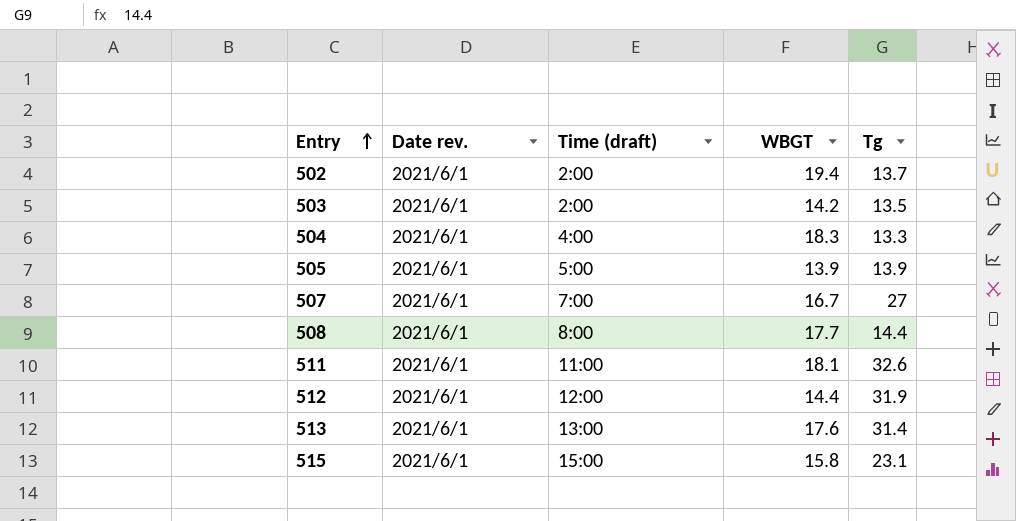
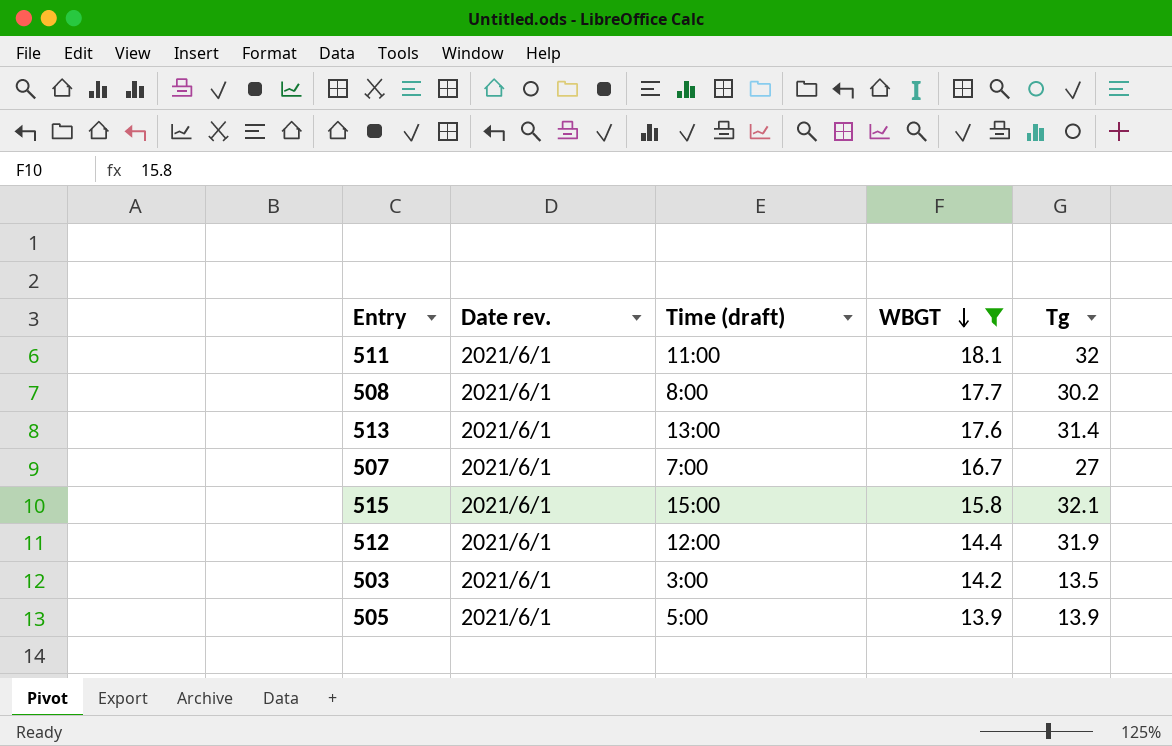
filter: none -> WBGT <= 18.1
row order: Entry ascending -> WBGT descending
511 | Tg: 32.6 -> 32
508 | Tg: 14.4 -> 30.2
515 | Tg: 23.1 -> 32.1
503 | Time (draft): 2:00 -> 3:00

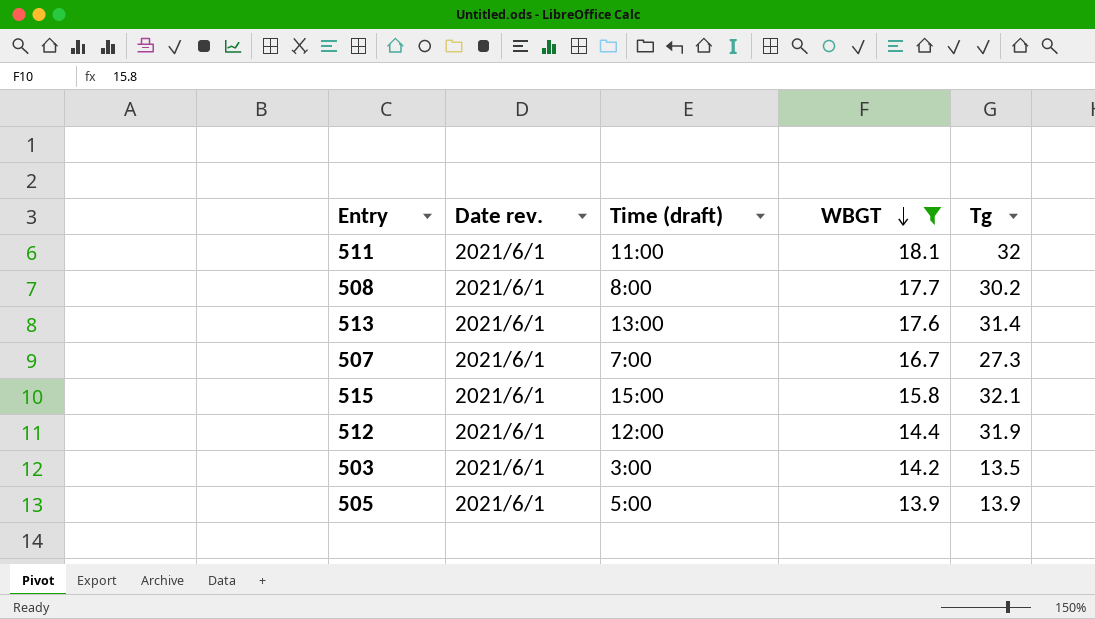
507 | Tg: 27 -> 27.3

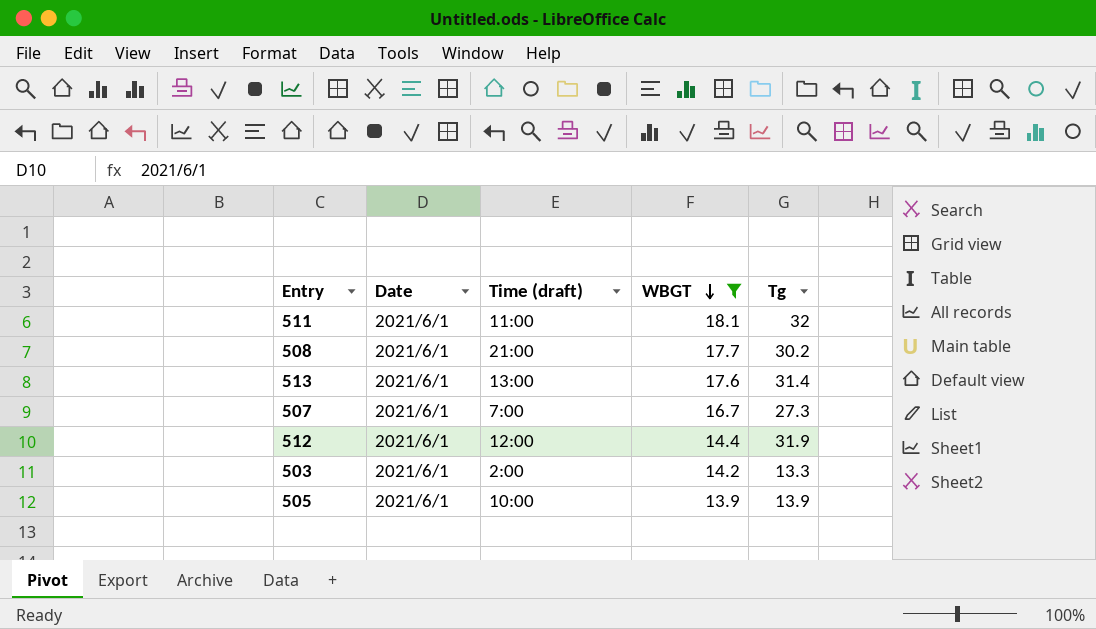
column name: Date rev. -> Date
row 515: 2021/6/1 | 15:00 | 15.8 | 32.1 -> none
508 | Time (draft): 8:00 -> 21:00
503 | Time (draft): 3:00 -> 2:00
503 | Tg: 13.5 -> 13.3
505 | Time (draft): 5:00 -> 10:00

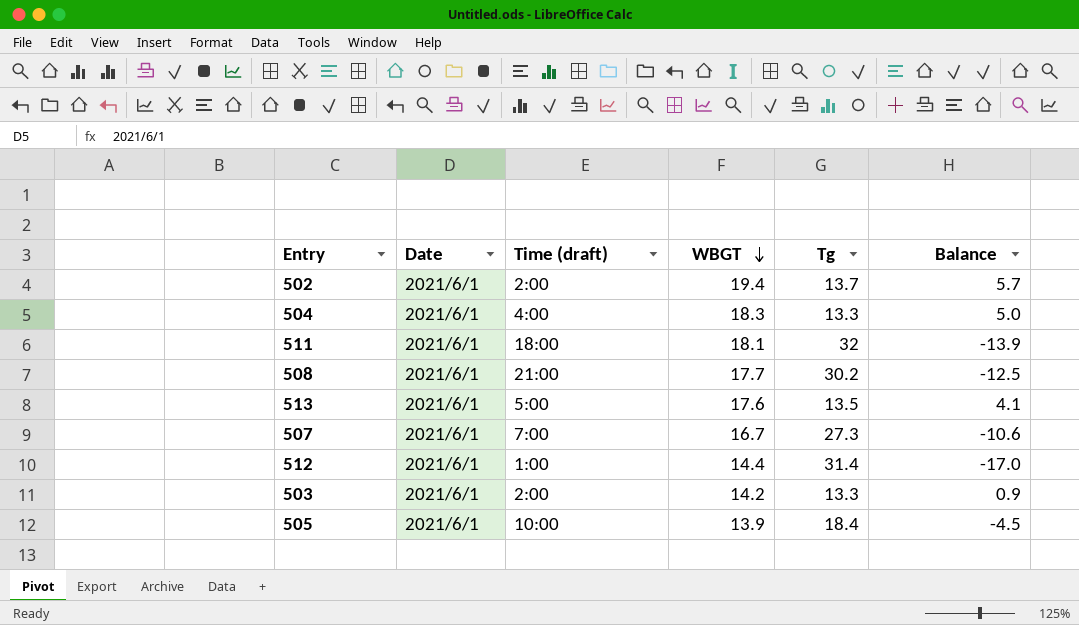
filter: WBGT <= 18.1 -> none
column Balance | formula: none -> [WBGT] - [Tg]
511 | Time (draft): 11:00 -> 18:00
513 | Time (draft): 13:00 -> 5:00
513 | Tg: 31.4 -> 13.5
512 | Time (draft): 12:00 -> 1:00
512 | Tg: 31.9 -> 31.4
505 | Tg: 13.9 -> 18.4

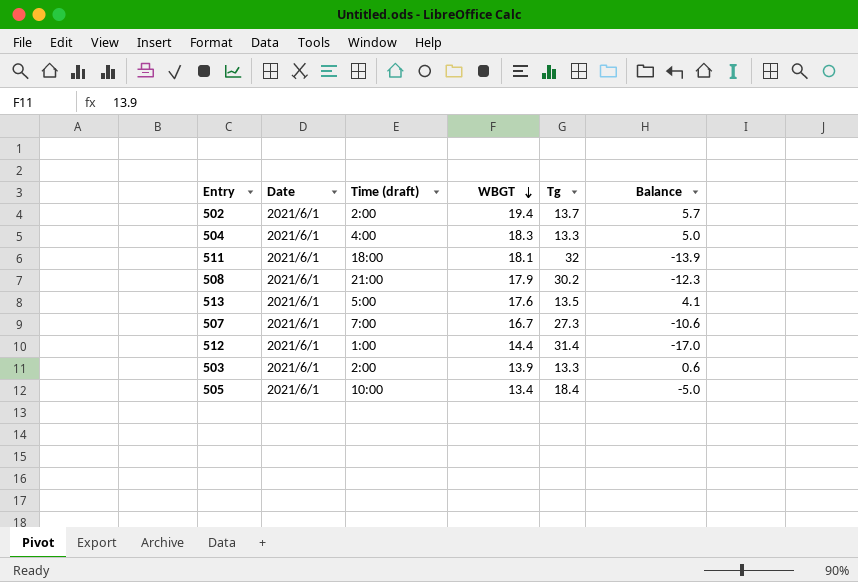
508 | WBGT: 17.7 -> 17.9
508 | Balance: -12.5 -> -12.3
503 | WBGT: 14.2 -> 13.9
503 | Balance: 0.9 -> 0.6
505 | WBGT: 13.9 -> 13.4
505 | Balance: -4.5 -> -5.0

